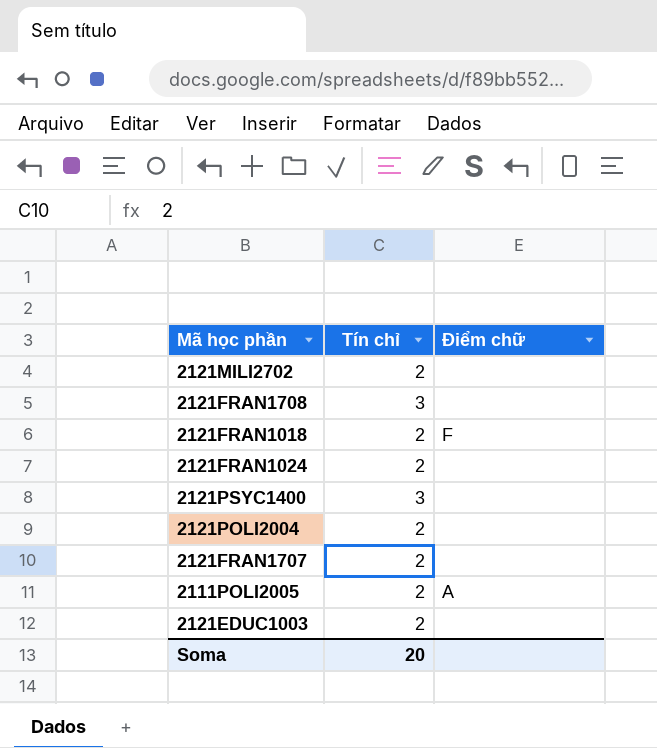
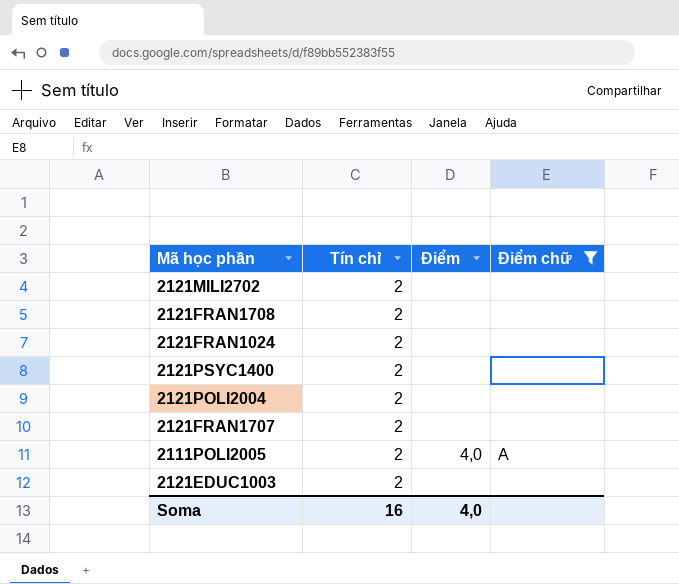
filter: none -> Điểm chữ != F
column Điểm | position: none -> 3
2121FRAN1708 | Tín chỉ: 3 -> 2
2121PSYC1400 | Tín chỉ: 3 -> 2
Soma | Tín chỉ: 20 -> 16

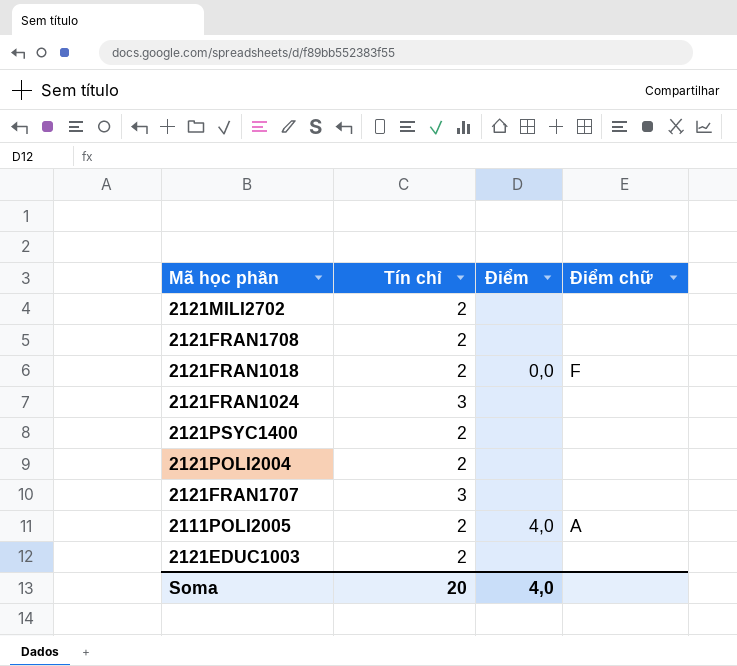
filter: Điểm chữ != F -> none
2121FRAN1024 | Tín chỉ: 2 -> 3
2121FRAN1707 | Tín chỉ: 2 -> 3
Soma | Tín chỉ: 16 -> 20

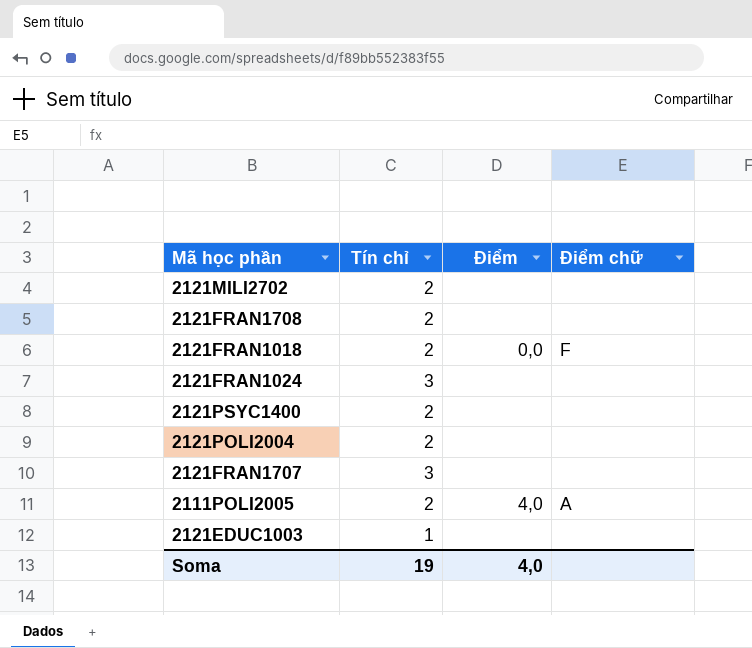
2121EDUC1003 | Tín chỉ: 2 -> 1
Soma | Tín chỉ: 20 -> 19

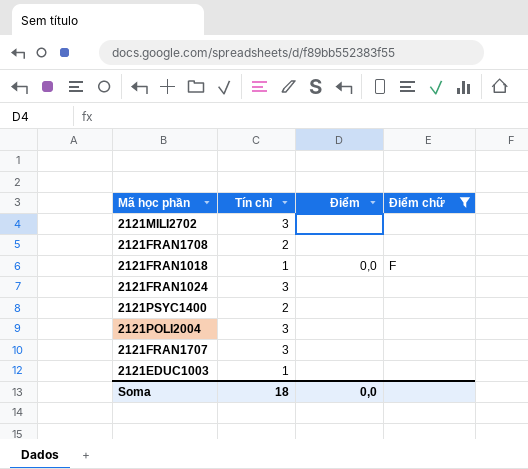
filter: none -> Điểm chữ != A
2121MILI2702 | Tín chỉ: 2 -> 3
2121FRAN1018 | Tín chỉ: 2 -> 1
2121POLI2004 | Tín chỉ: 2 -> 3
Soma | Tín chỉ: 19 -> 18
Soma | Điểm: 4,0 -> 0,0

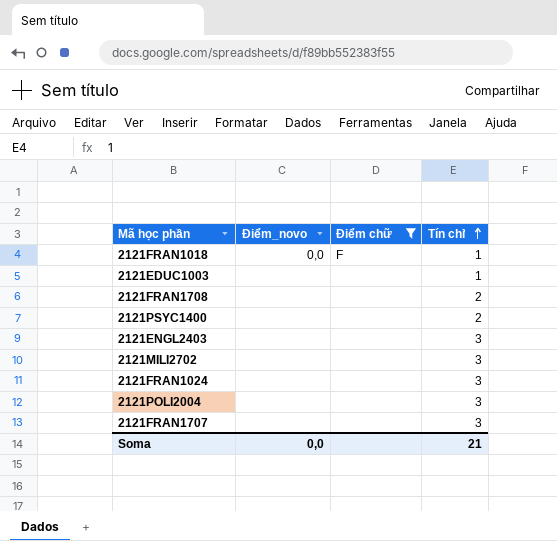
row order: none -> Tín chỉ ascending
column name: Điểm -> Điểm_novo
column Tín chỉ | position: 2 -> 4
row 2121ENGL2403: none -> none | none | 3
Soma | Tín chỉ: 18 -> 21

